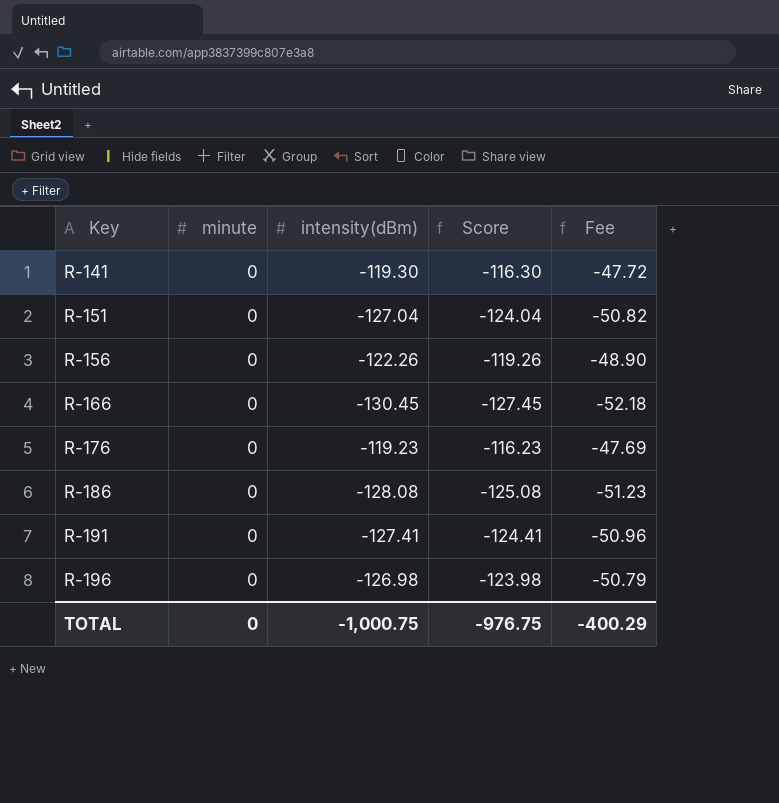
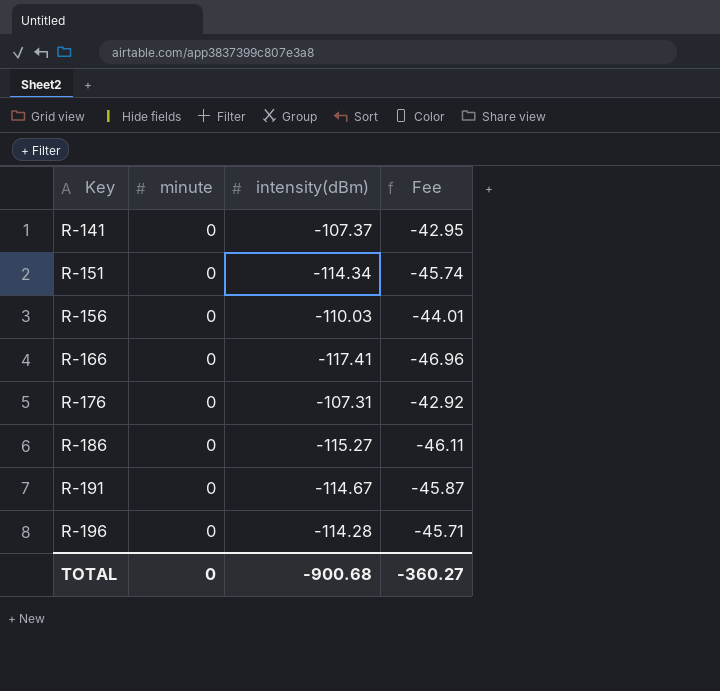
column Score | formula: [intensity(dBm)] + 3 -> none
R-141 | intensity(dBm): -119.30 -> -107.37
R-141 | Fee: -47.72 -> -42.95
R-151 | intensity(dBm): -127.04 -> -114.34
R-151 | Fee: -50.82 -> -45.74
R-156 | intensity(dBm): -122.26 -> -110.03
R-156 | Fee: -48.90 -> -44.01
R-166 | intensity(dBm): -130.45 -> -117.41
R-166 | Fee: -52.18 -> -46.96
R-176 | intensity(dBm): -119.23 -> -107.31
R-176 | Fee: -47.69 -> -42.92
R-186 | intensity(dBm): -128.08 -> -115.27
R-186 | Fee: -51.23 -> -46.11
R-191 | intensity(dBm): -127.41 -> -114.67
R-191 | Fee: -50.96 -> -45.87
R-196 | intensity(dBm): -126.98 -> -114.28
R-196 | Fee: -50.79 -> -45.71
TOTAL | intensity(dBm): -1,000.75 -> -900.68
TOTAL | Fee: -400.29 -> -360.27

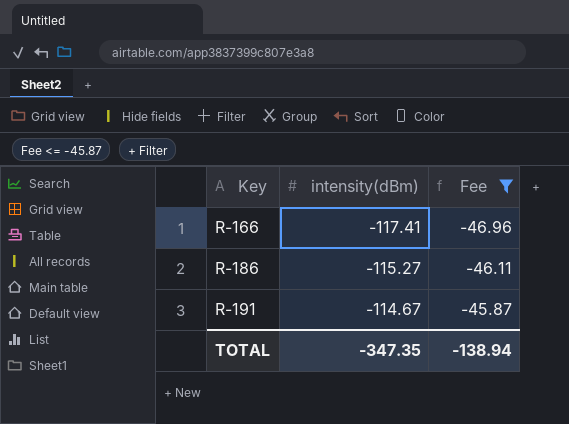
filter: none -> Fee <= -45.87
column minute | position: 2 -> none
TOTAL | intensity(dBm): -900.68 -> -347.35
TOTAL | Fee: -360.27 -> -138.94

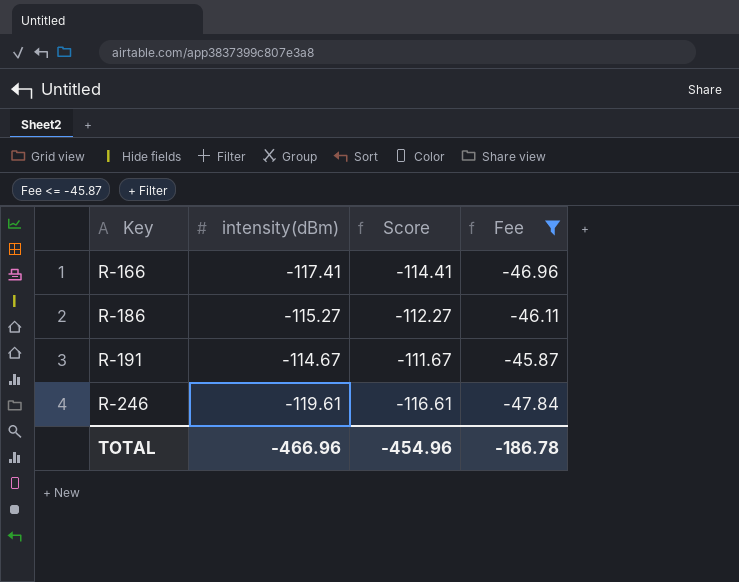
column Score | formula: none -> [intensity(dBm)] + 3
row R-246: none -> -119.61 | -116.61 | -47.84
TOTAL | intensity(dBm): -347.35 -> -466.96
TOTAL | Fee: -138.94 -> -186.78

